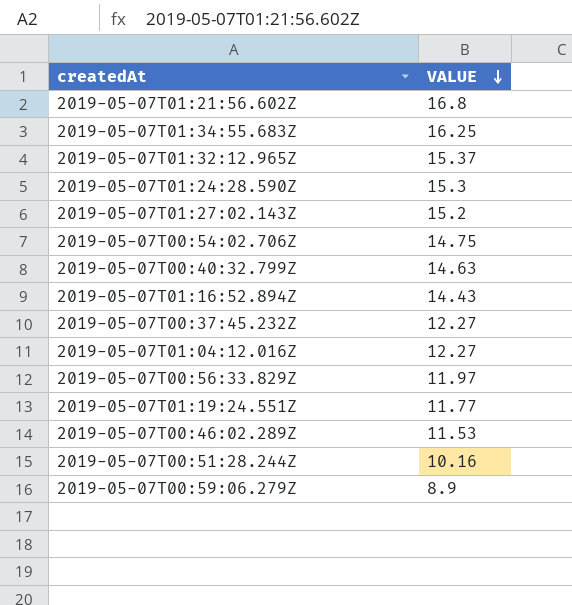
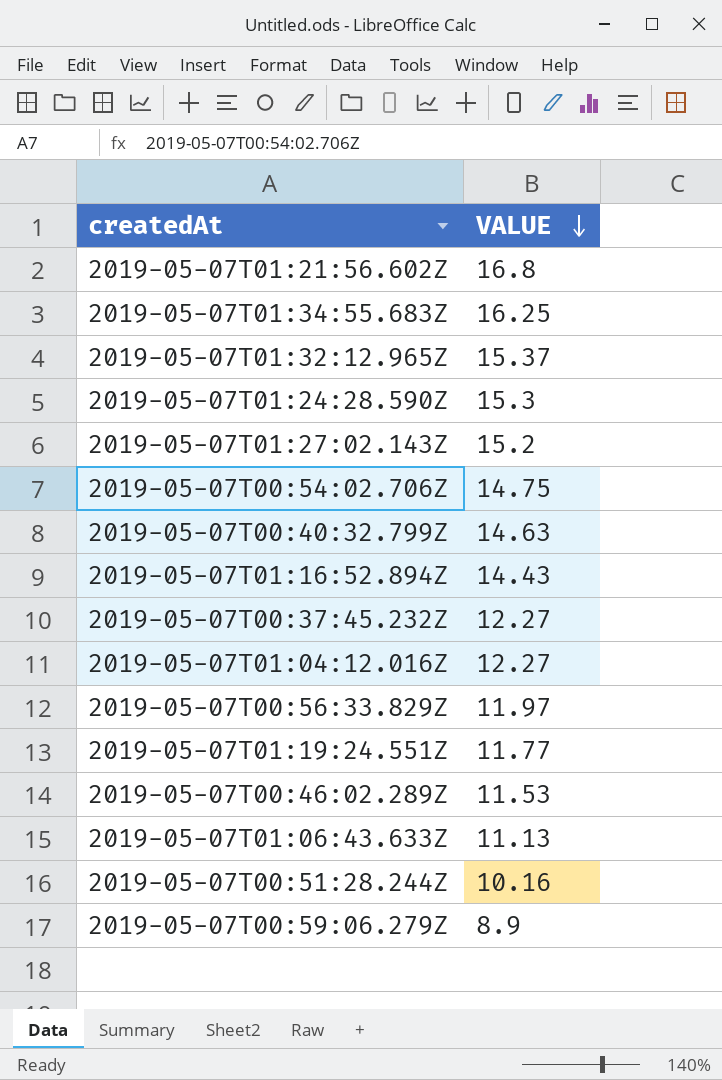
row 2019-05-07T01:06:43.633Z: none -> 11.13

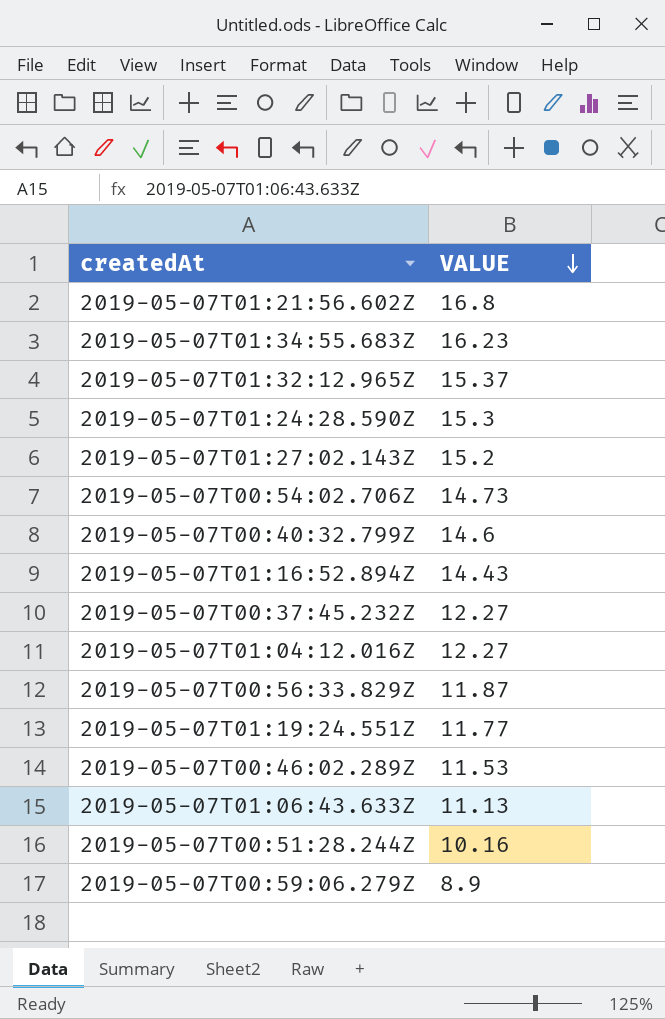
2019-05-07T01:34:55.683Z | VALUE: 16.25 -> 16.23
2019-05-07T00:54:02.706Z | VALUE: 14.75 -> 14.73
2019-05-07T00:40:32.799Z | VALUE: 14.63 -> 14.6
2019-05-07T00:56:33.829Z | VALUE: 11.97 -> 11.87

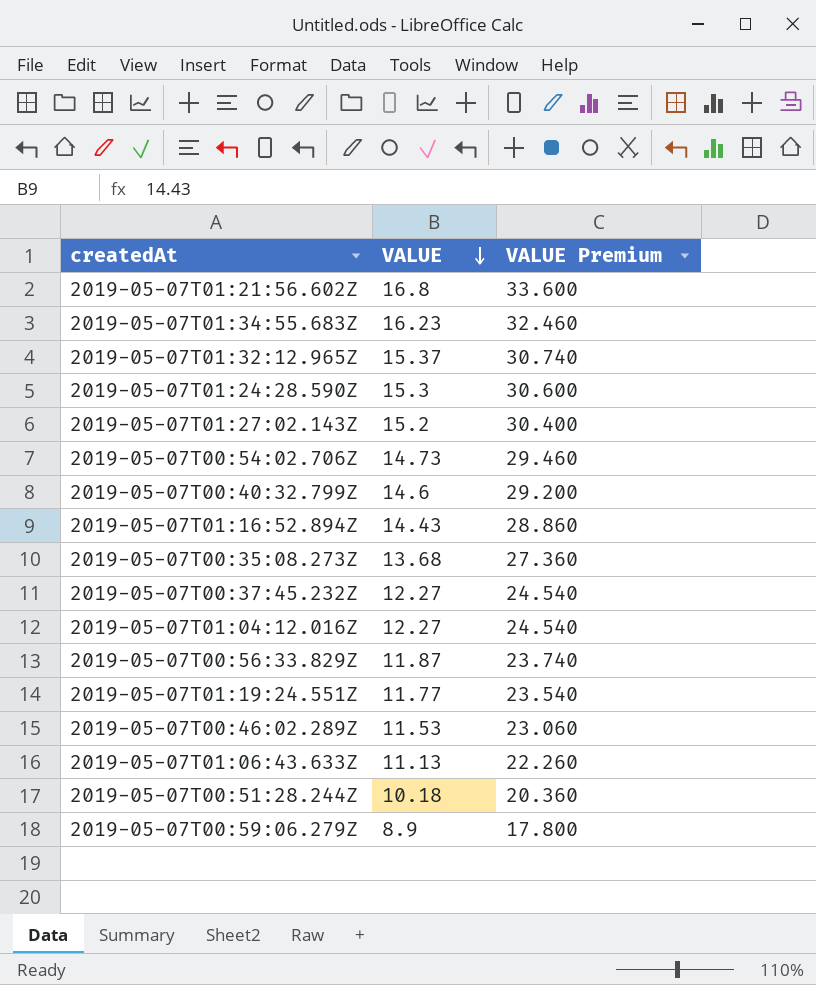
column VALUE Premium | formula: none -> [VALUE] * 2
row 2019-05-07T00:35:08.273Z: none -> 13.68 | 27.360
2019-05-07T00:51:28.244Z | VALUE: 10.16 -> 10.18

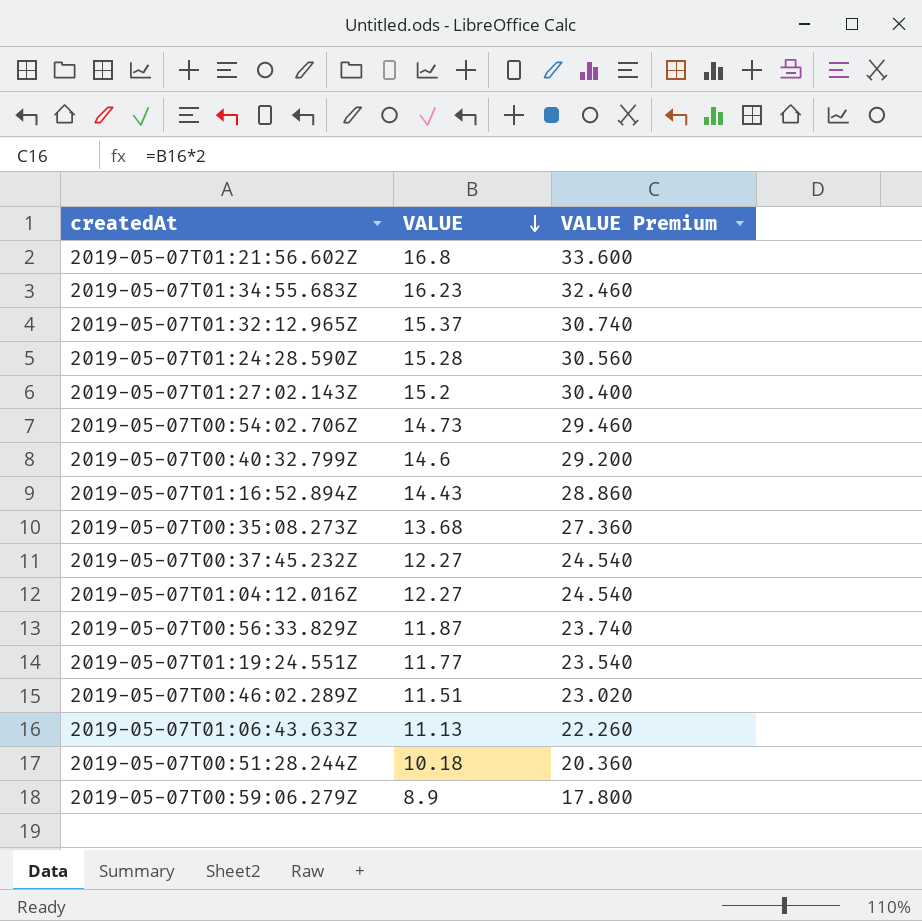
2019-05-07T01:24:28.590Z | VALUE: 15.3 -> 15.28
2019-05-07T01:24:28.590Z | VALUE Premium: 30.600 -> 30.560
2019-05-07T00:46:02.289Z | VALUE: 11.53 -> 11.51
2019-05-07T00:46:02.289Z | VALUE Premium: 23.060 -> 23.020

